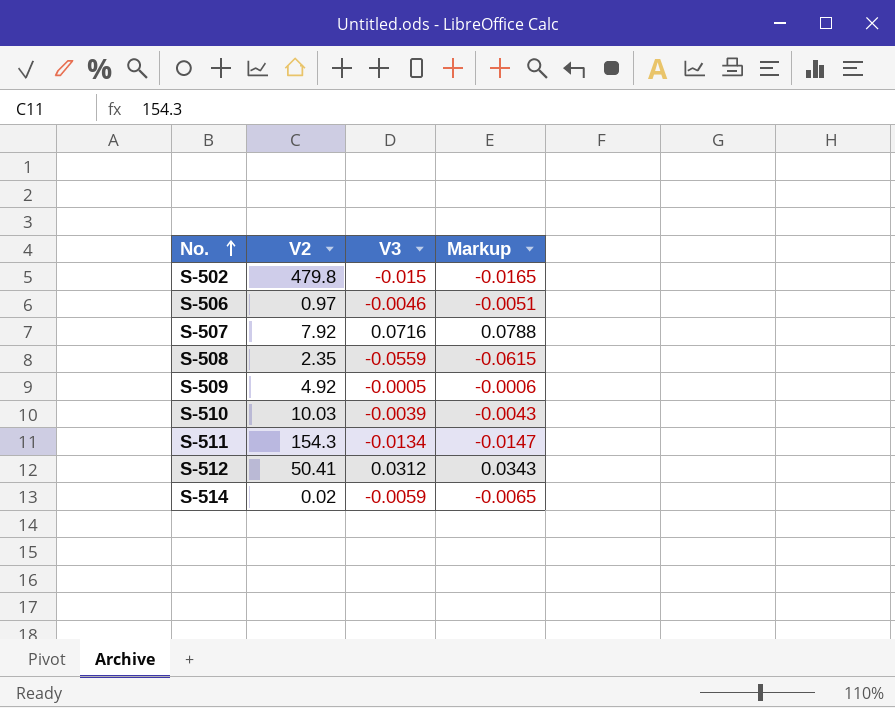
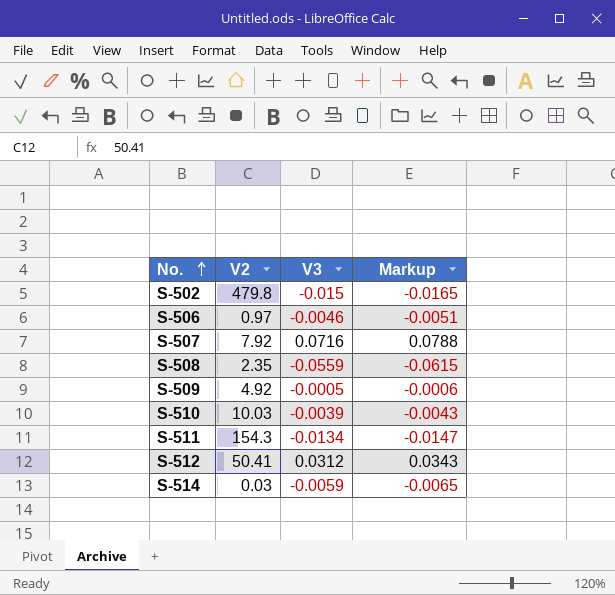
S-514 | V2: 0.02 -> 0.03

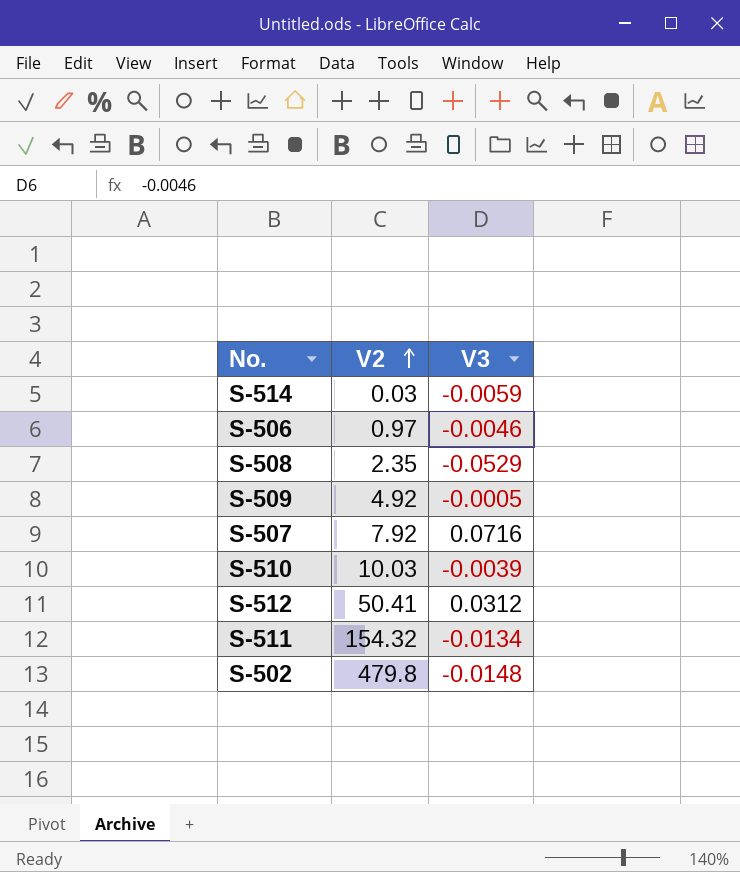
row order: No. ascending -> V2 ascending
column Markup | formula: [V3] * 1.1 -> none
S-508 | V3: -0.0559 -> -0.0529
S-511 | V2: 154.3 -> 154.32
S-502 | V3: -0.015 -> -0.0148

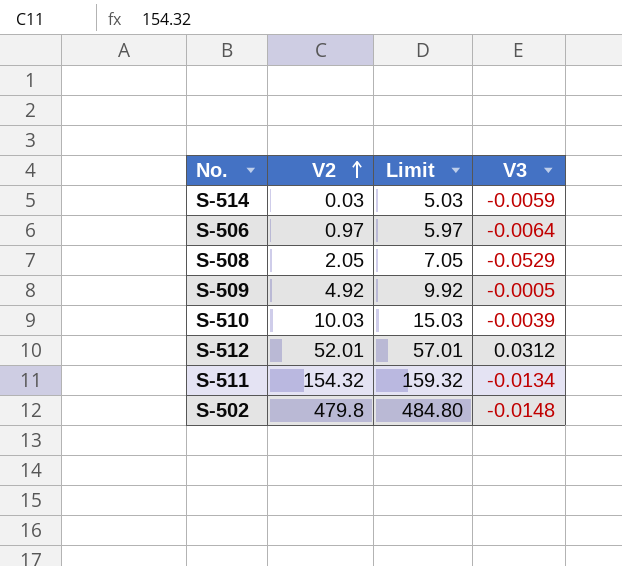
column Limit | formula: none -> [V2] + 5
row S-507: 7.92 | 0.0716 -> none
S-506 | V3: -0.0046 -> -0.0064
S-508 | V2: 2.35 -> 2.05
S-512 | V2: 50.41 -> 52.01

